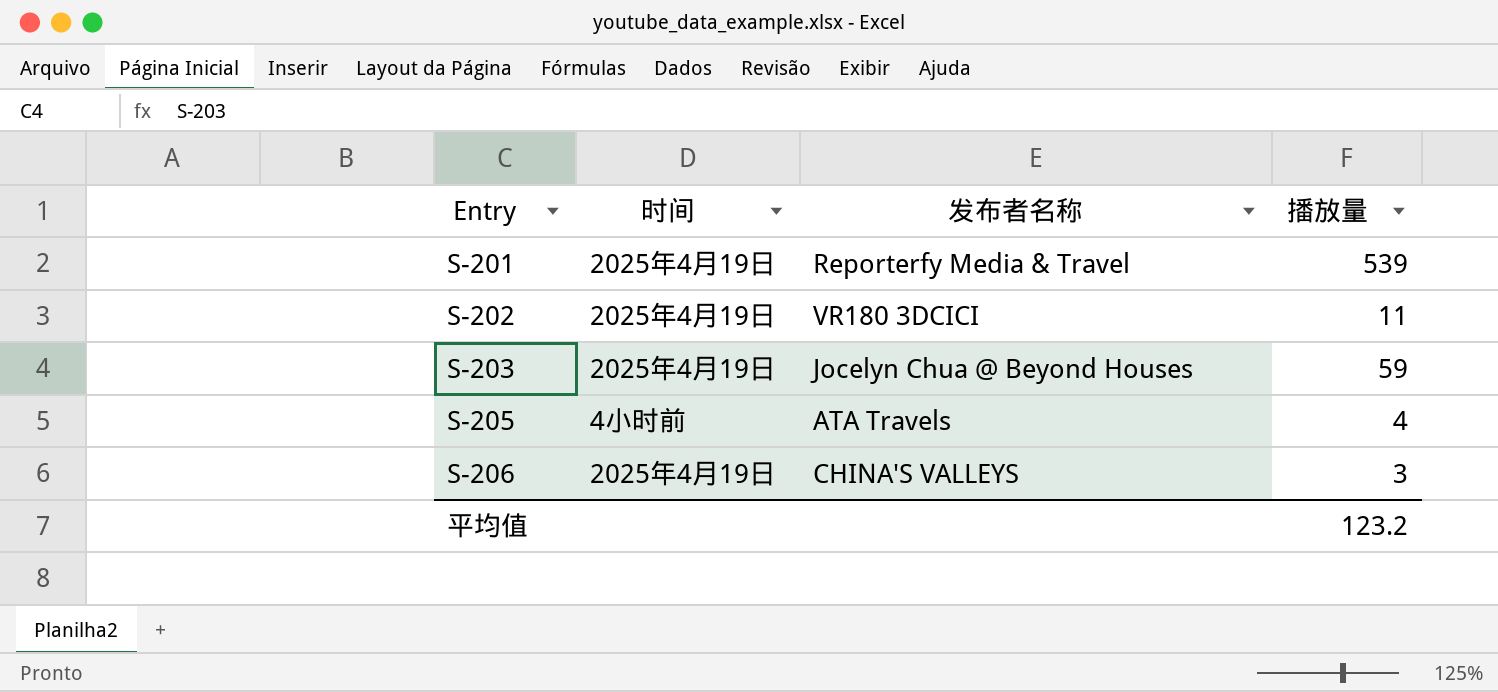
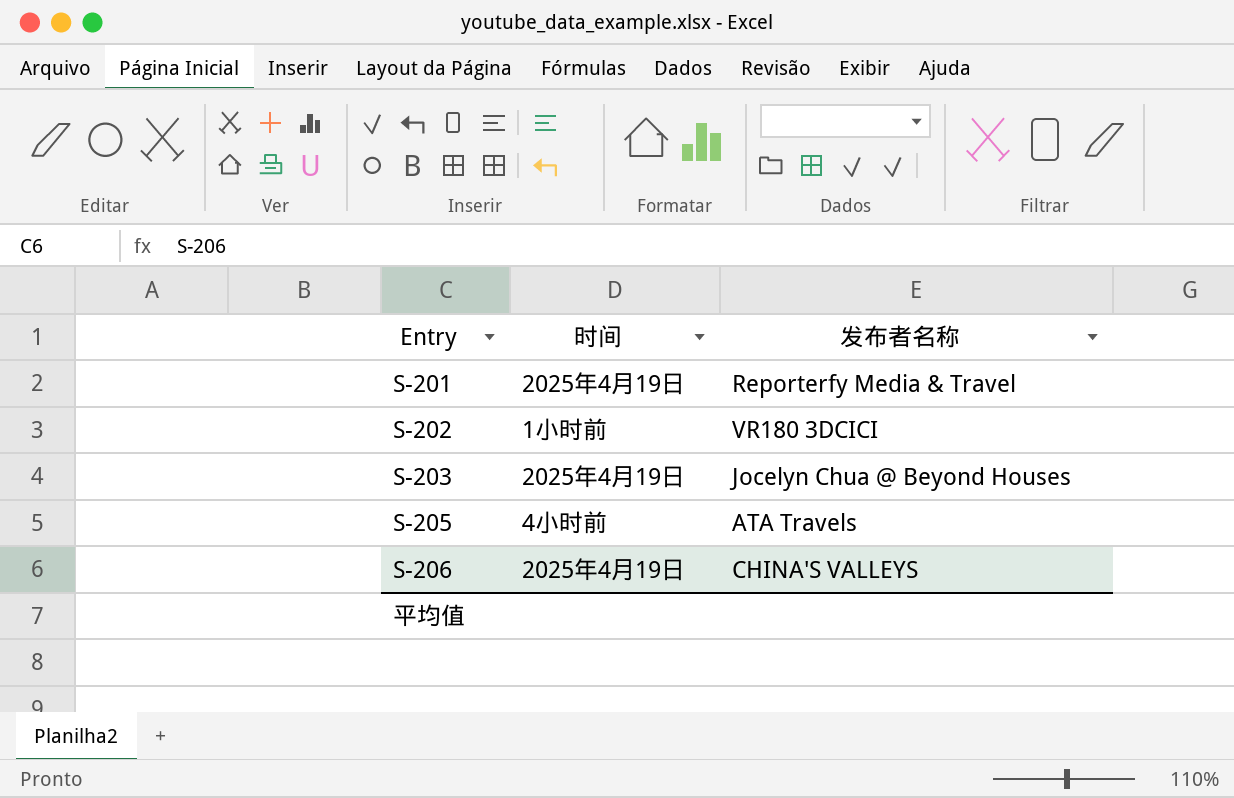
column 播放量 | position: 4 -> none
S-202 | 时间: 2025年4月19日 -> 1小时前

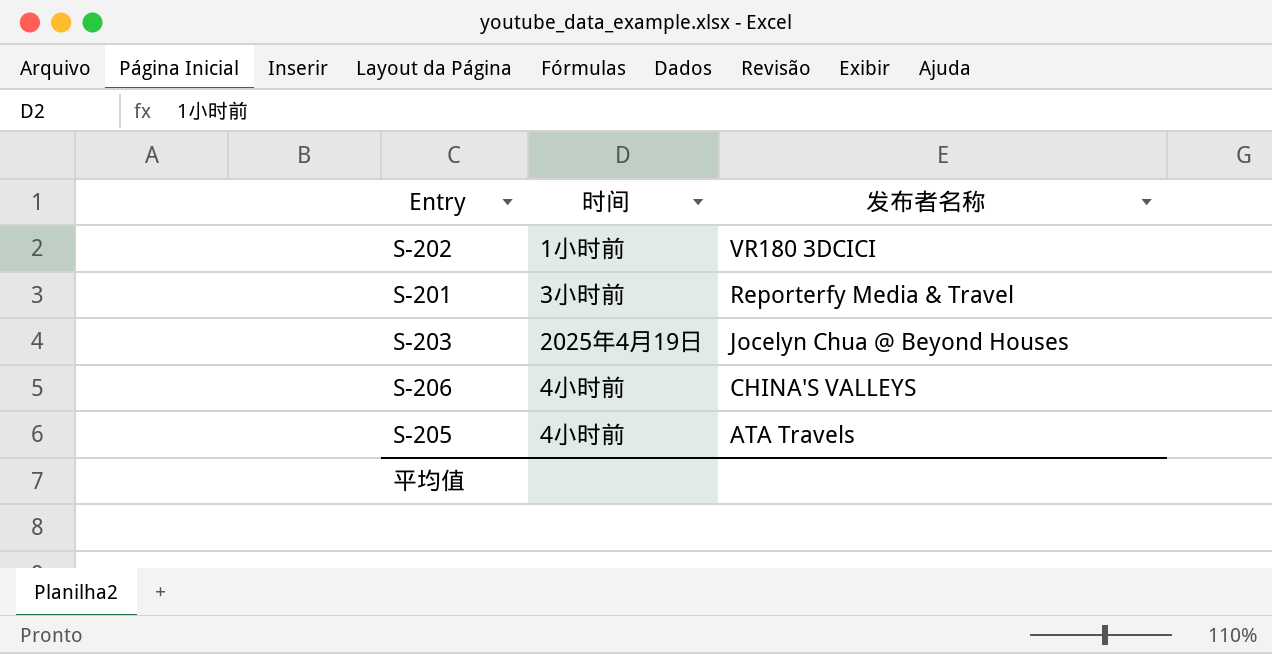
row order: Entry ascending -> 发布者名称 descending
S-201 | 时间: 2025年4月19日 -> 3小时前
S-206 | 时间: 2025年4月19日 -> 4小时前

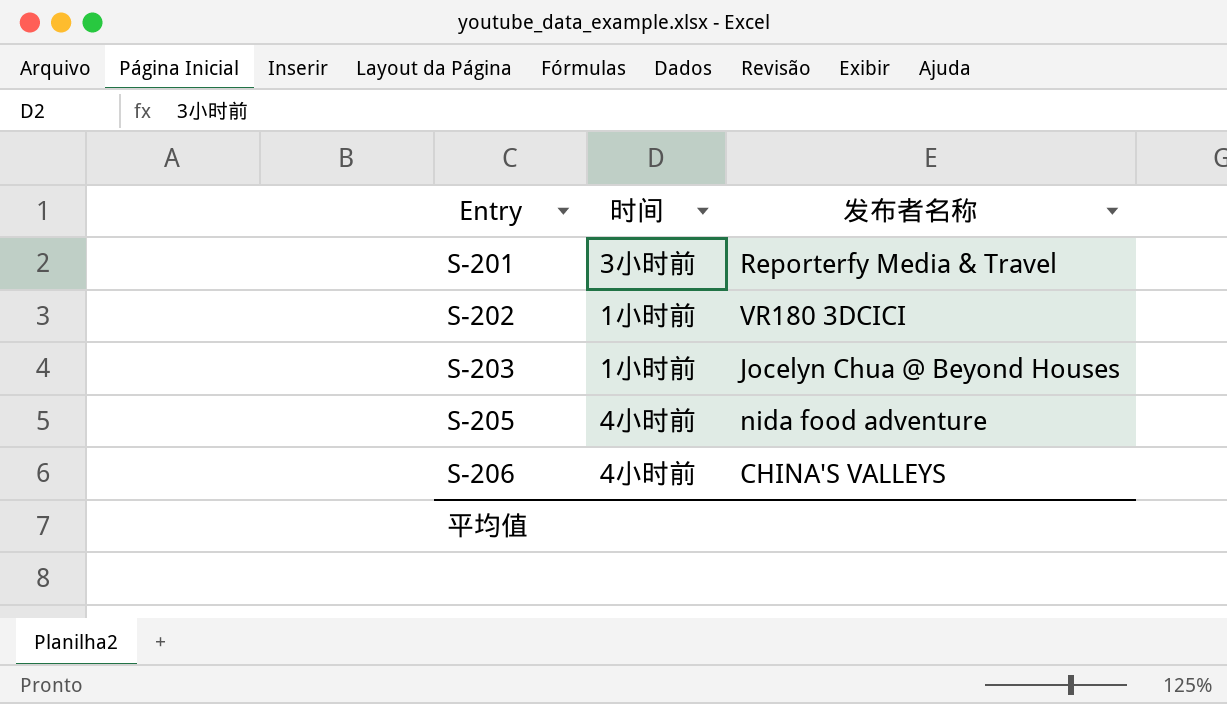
row order: 发布者名称 descending -> Entry ascending
S-203 | 时间: 2025年4月19日 -> 1小时前
S-205 | 发布者名称: ATA Travels -> nida food adventure

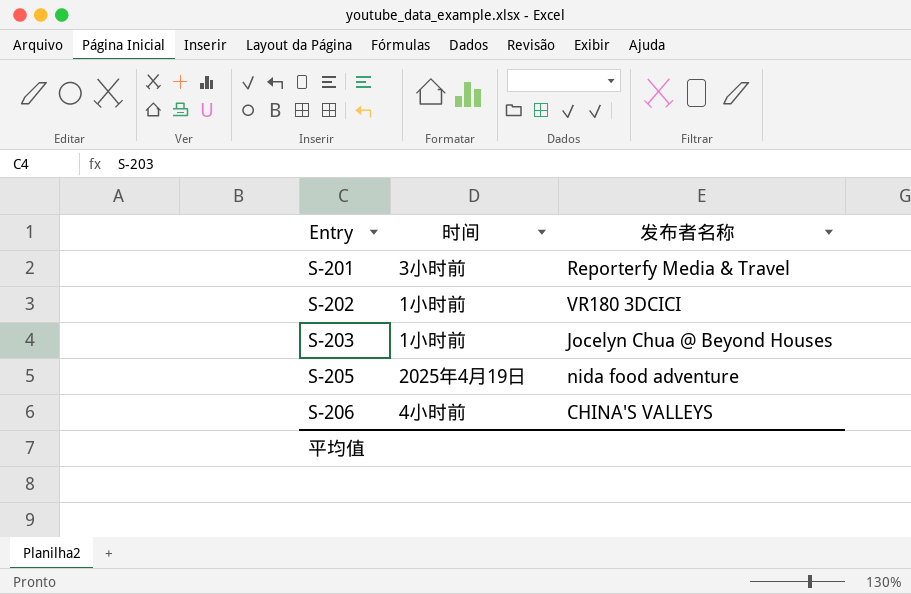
S-205 | 时间: 4小时前 -> 2025年4月19日

